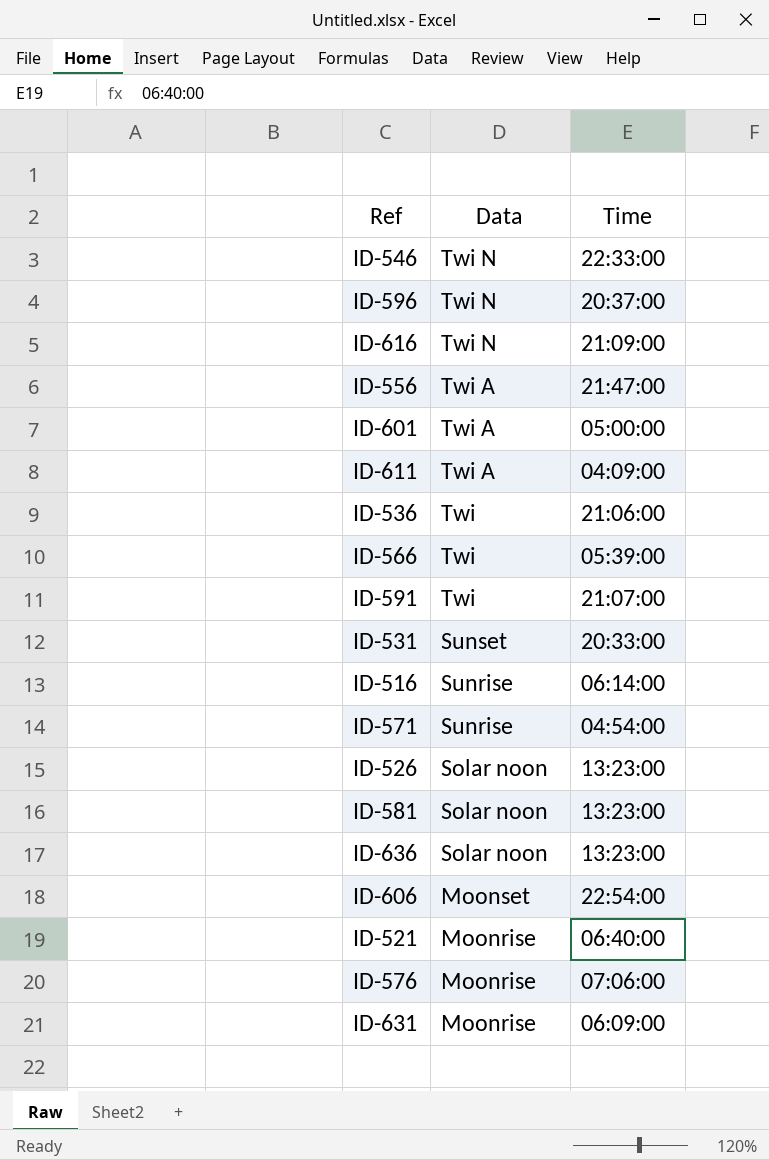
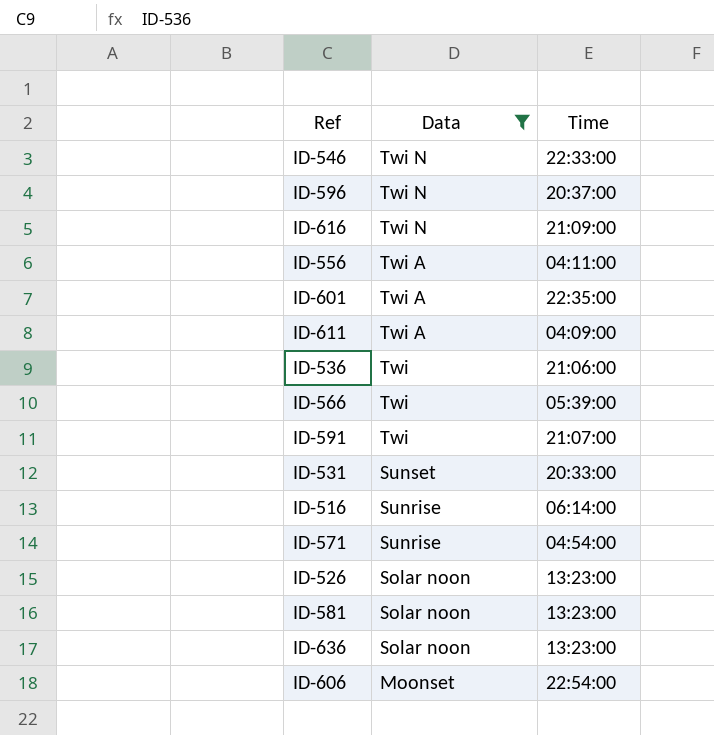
filter: none -> Data != Moonrise
ID-556 | Time: 21:47:00 -> 04:11:00
ID-601 | Time: 05:00:00 -> 22:35:00

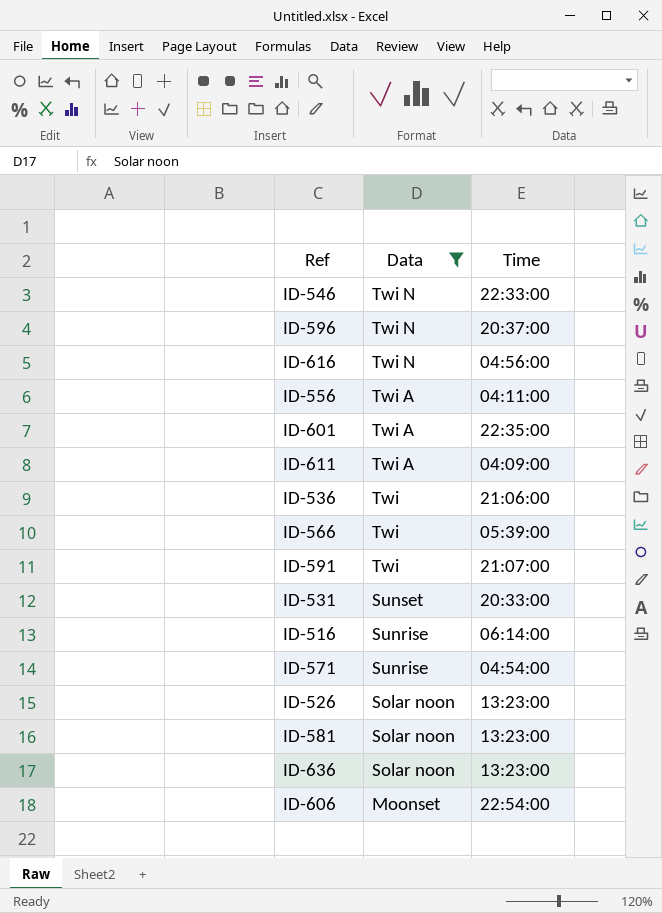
ID-616 | Time: 21:09:00 -> 04:56:00

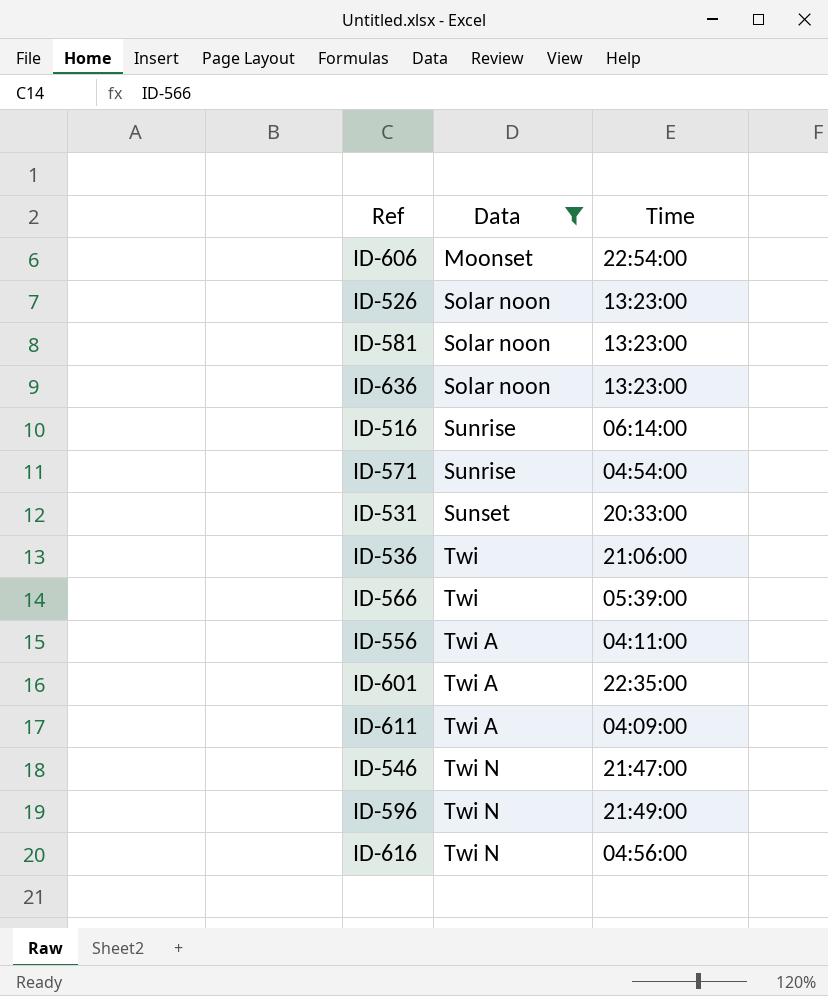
row order: Data descending -> Data ascending
row ID-591: Twi | 21:07:00 -> none
ID-546 | Time: 22:33:00 -> 21:47:00
ID-596 | Time: 20:37:00 -> 21:49:00

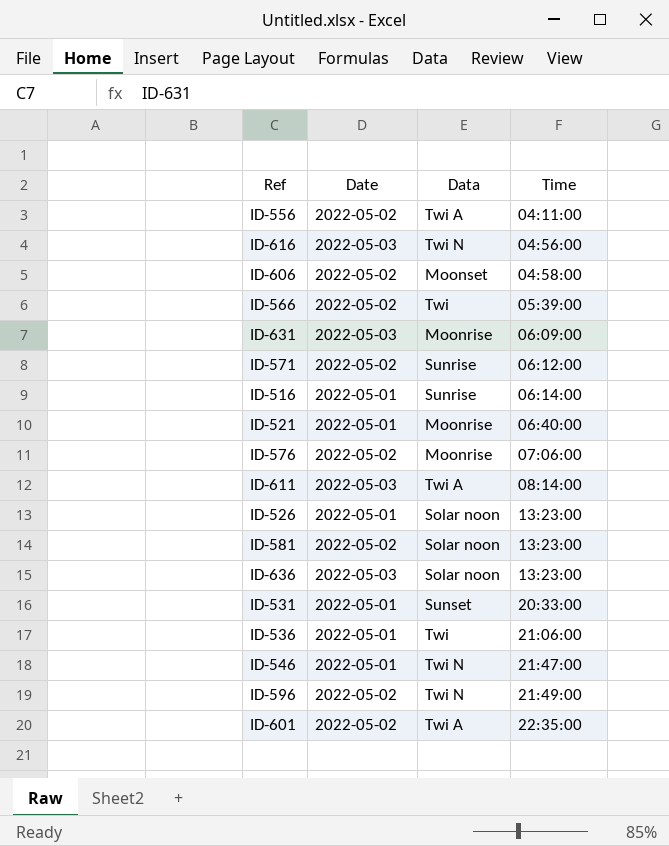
filter: Data != Moonrise -> none
row order: Data ascending -> Time ascending
column Date | position: none -> 2
ID-606 | Time: 22:54:00 -> 04:58:00
ID-571 | Time: 04:54:00 -> 06:12:00
ID-611 | Time: 04:09:00 -> 08:14:00

